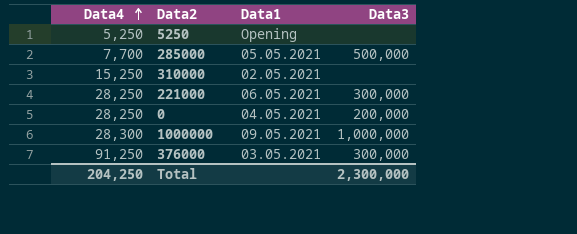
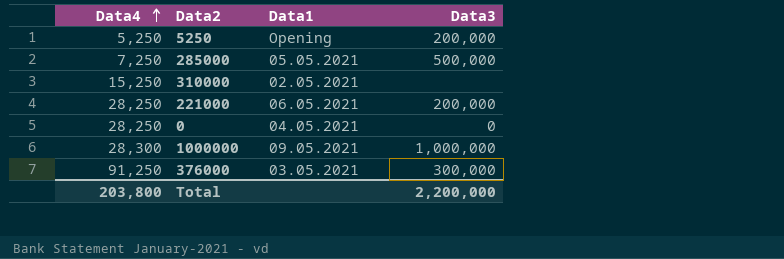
5250 | Data3: none -> 200,000
285000 | Data4: 7,700 -> 7,250
221000 | Data3: 300,000 -> 200,000
0 | Data3: 200,000 -> 0
Total | Data4: 204,250 -> 203,800
Total | Data3: 2,300,000 -> 2,200,000

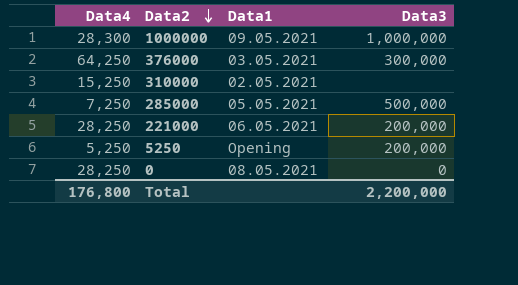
row order: Data4 ascending -> Data2 descending
376000 | Data4: 91,250 -> 64,250
0 | Data1: 04.05.2021 -> 08.05.2021
Total | Data4: 203,800 -> 176,800

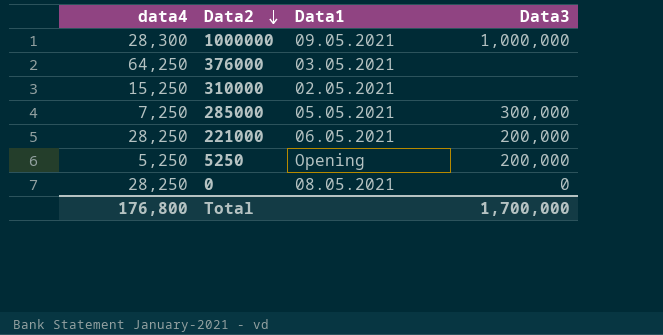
column name: Data4 -> data4
376000 | Data3: 300,000 -> none
285000 | Data3: 500,000 -> 300,000
Total | Data3: 2,200,000 -> 1,700,000

